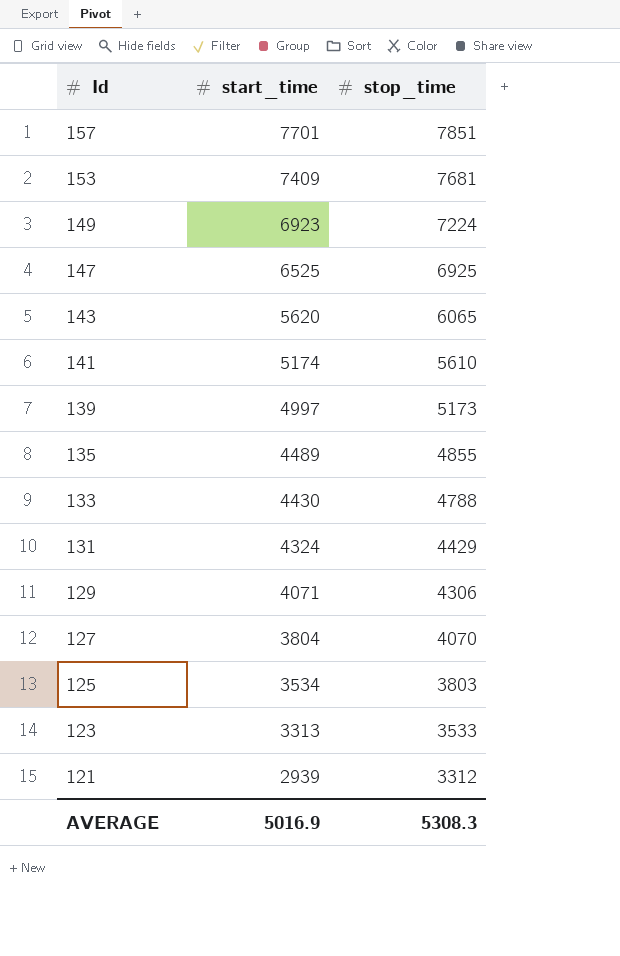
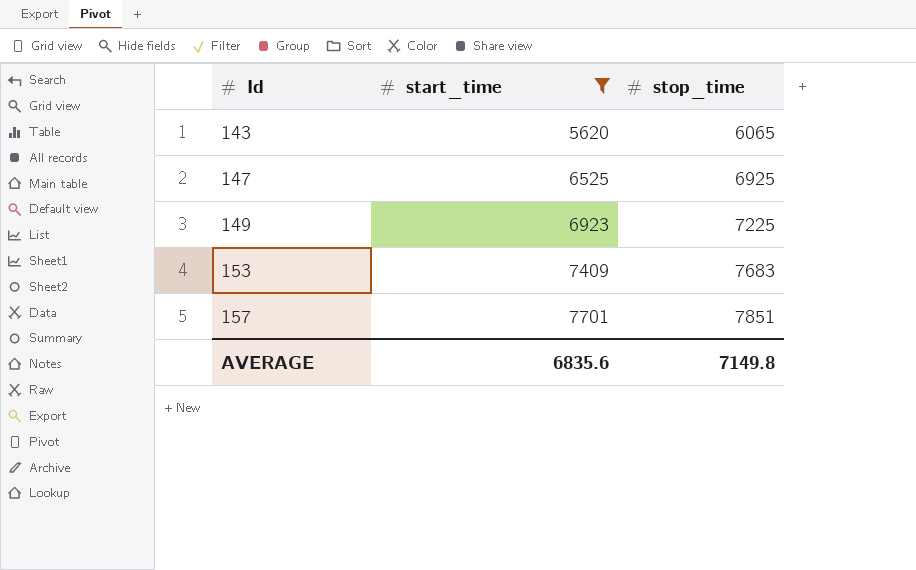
filter: none -> start_time >= 5620
row order: Id descending -> Id ascending
149 | stop_time: 7224 -> 7225
153 | stop_time: 7681 -> 7683
AVERAGE | start_time: 5016.9 -> 6835.6
AVERAGE | stop_time: 5308.3 -> 7149.8

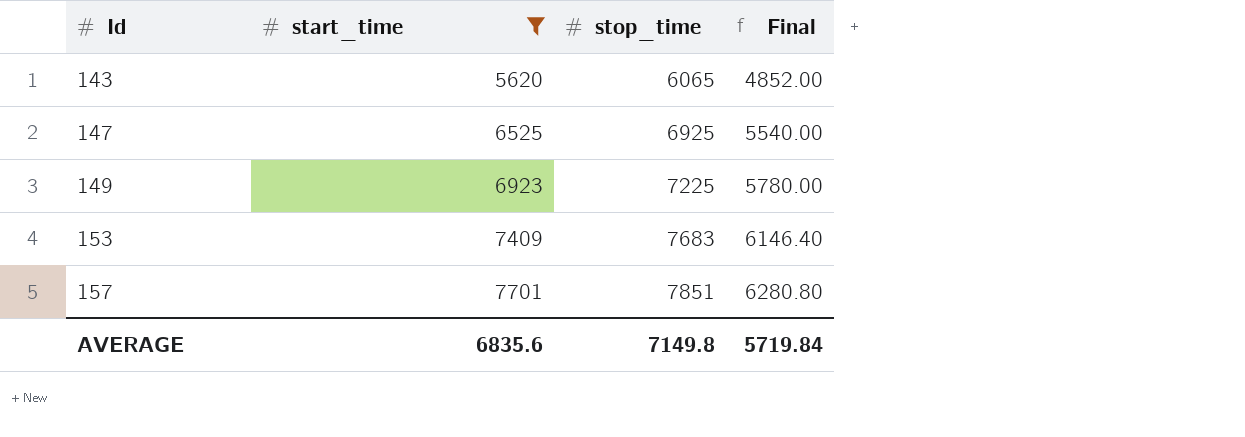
column Final | formula: none -> [stop_time] * 0.8

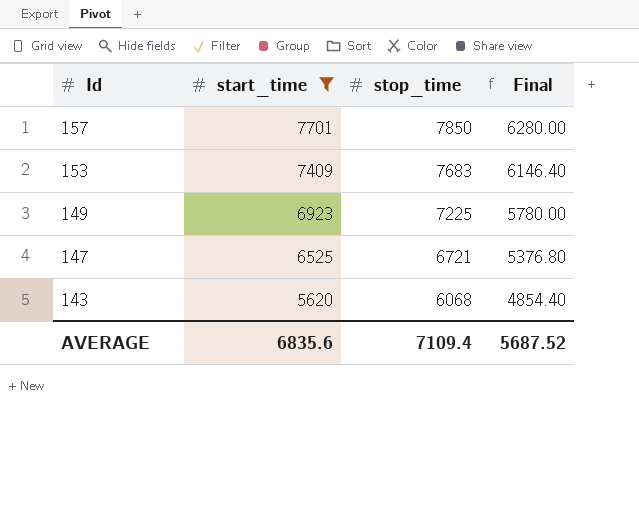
row order: Id ascending -> Id descending
157 | stop_time: 7851 -> 7850
157 | Final: 6280.80 -> 6280.00
147 | stop_time: 6925 -> 6721
147 | Final: 5540.00 -> 5376.80
143 | stop_time: 6065 -> 6068
143 | Final: 4852.00 -> 4854.40
AVERAGE | stop_time: 7149.8 -> 7109.4
AVERAGE | Final: 5719.84 -> 5687.52

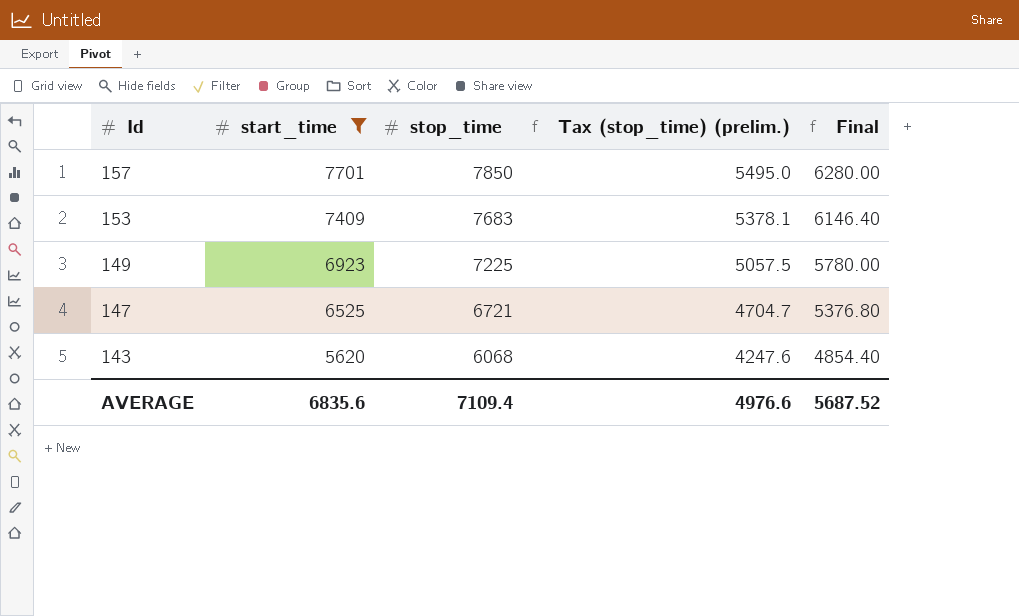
column Tax (stop_time) (prelim.) | formula: none -> [stop_time] * 0.7

